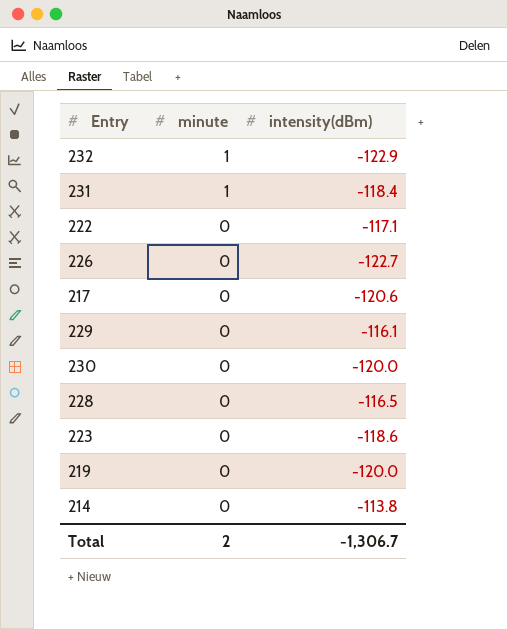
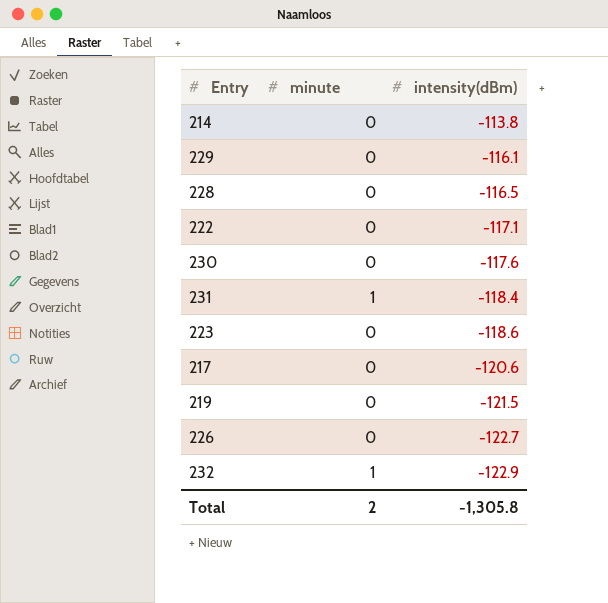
row order: minute descending -> intensity(dBm) descending
230 | intensity(dBm): -120.0 -> -117.6
219 | intensity(dBm): -120.0 -> -121.5
Total | intensity(dBm): -1,306.7 -> -1,305.8

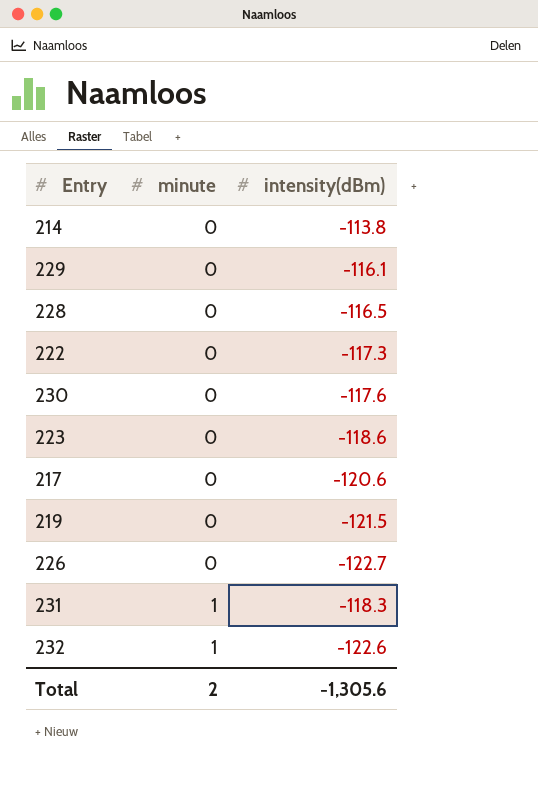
row order: intensity(dBm) descending -> minute ascending
222 | intensity(dBm): -117.1 -> -117.3
231 | intensity(dBm): -118.4 -> -118.3
232 | intensity(dBm): -122.9 -> -122.6
Total | intensity(dBm): -1,305.8 -> -1,305.6

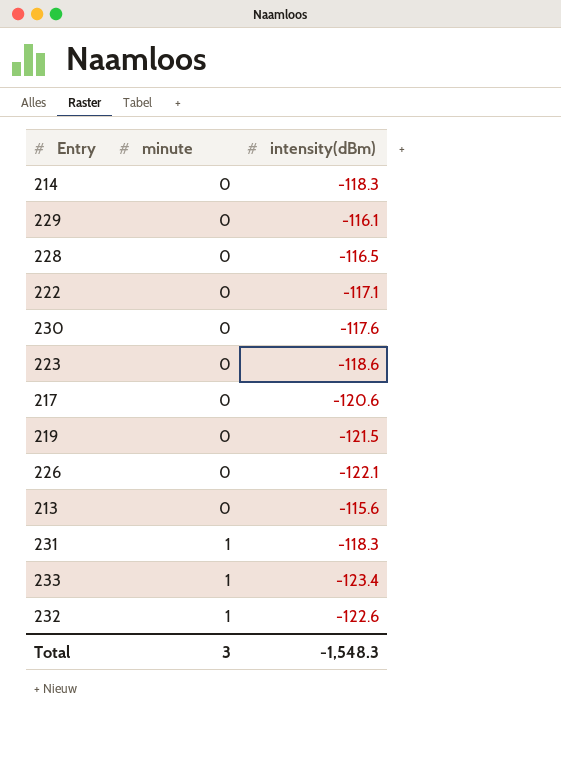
214 | intensity(dBm): -113.8 -> -118.3
222 | intensity(dBm): -117.3 -> -117.1
226 | intensity(dBm): -122.7 -> -122.1
row 213: none -> 0 | -115.6
row 233: none -> 1 | -123.4
Total | minute: 2 -> 3
Total | intensity(dBm): -1,305.6 -> -1,548.3

